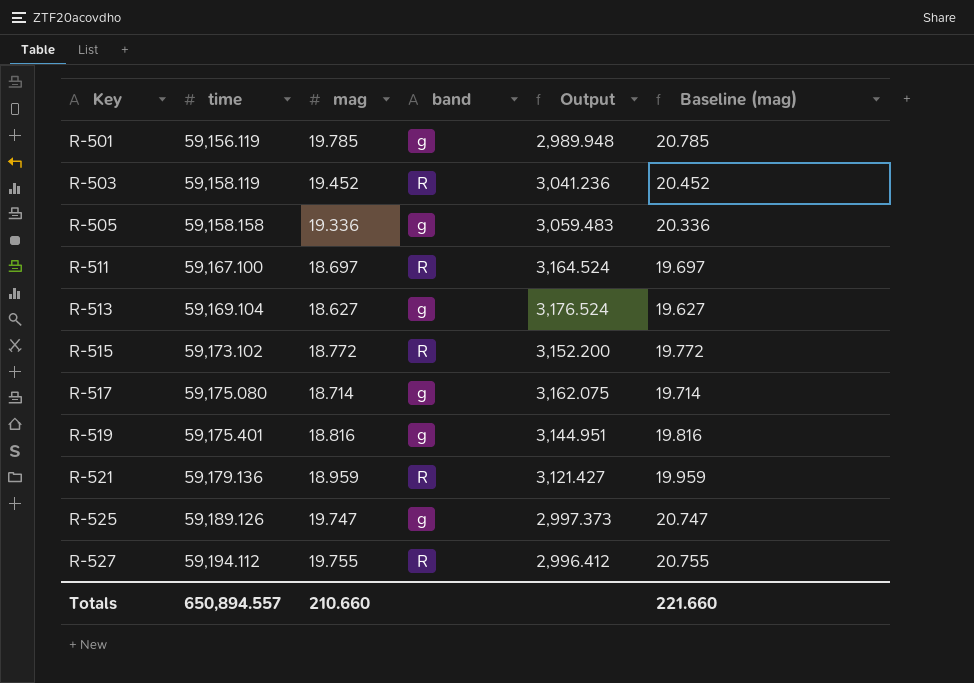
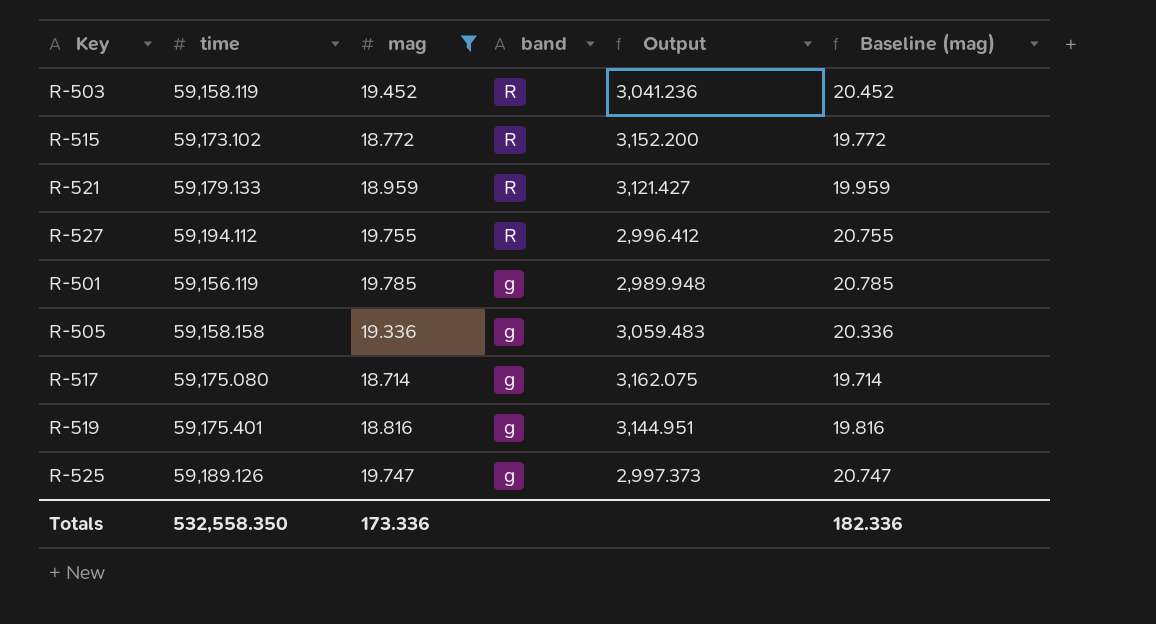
filter: none -> mag >= 18.714
row order: Key ascending -> band descending
R-521 | time: 59,179.136 -> 59,179.133
Totals | time: 650,894.557 -> 532,558.350
Totals | mag: 210.660 -> 173.336
Totals | Baseline (mag): 221.660 -> 182.336

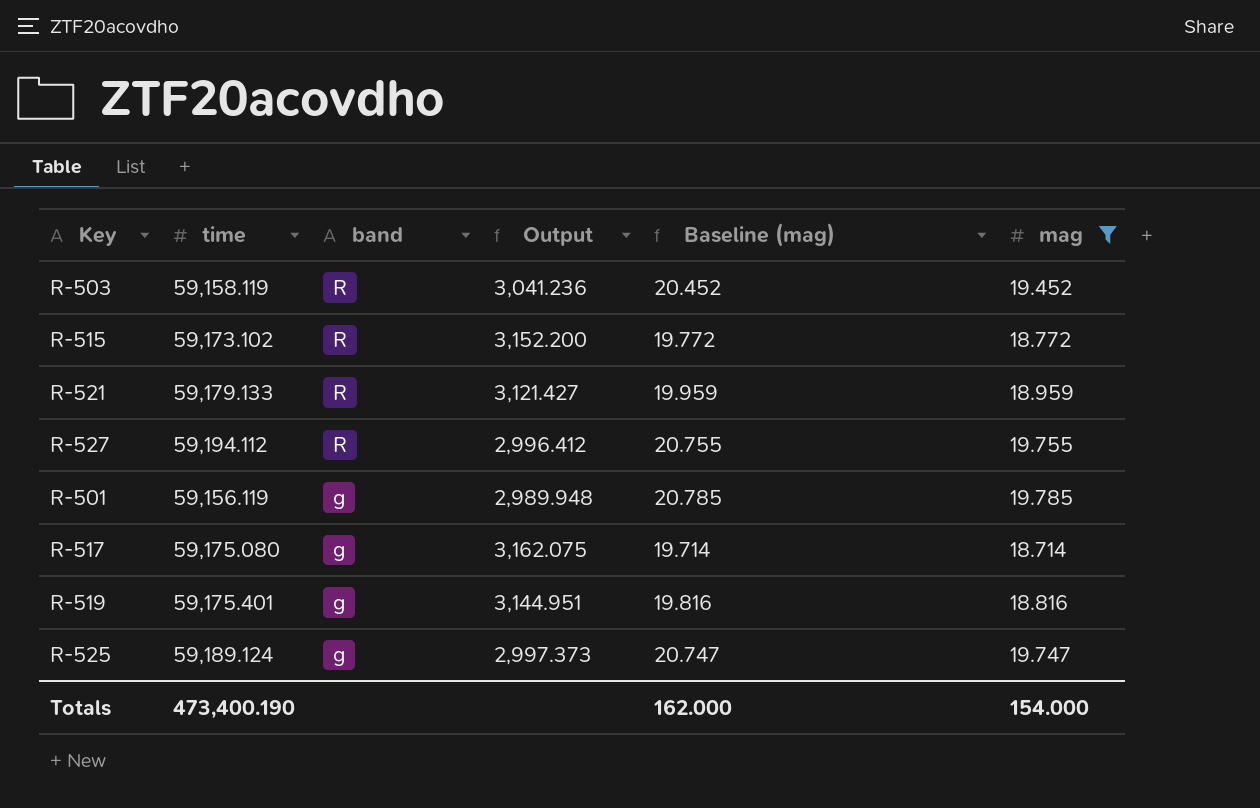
column mag | position: 3 -> 6
row R-505: 59,158.158 | 19.336 | g | 3,059.483 | 20.336 -> none
R-525 | time: 59,189.126 -> 59,189.124
Totals | time: 532,558.350 -> 473,400.190
Totals | Baseline (mag): 182.336 -> 162.000
Totals | mag: 173.336 -> 154.000

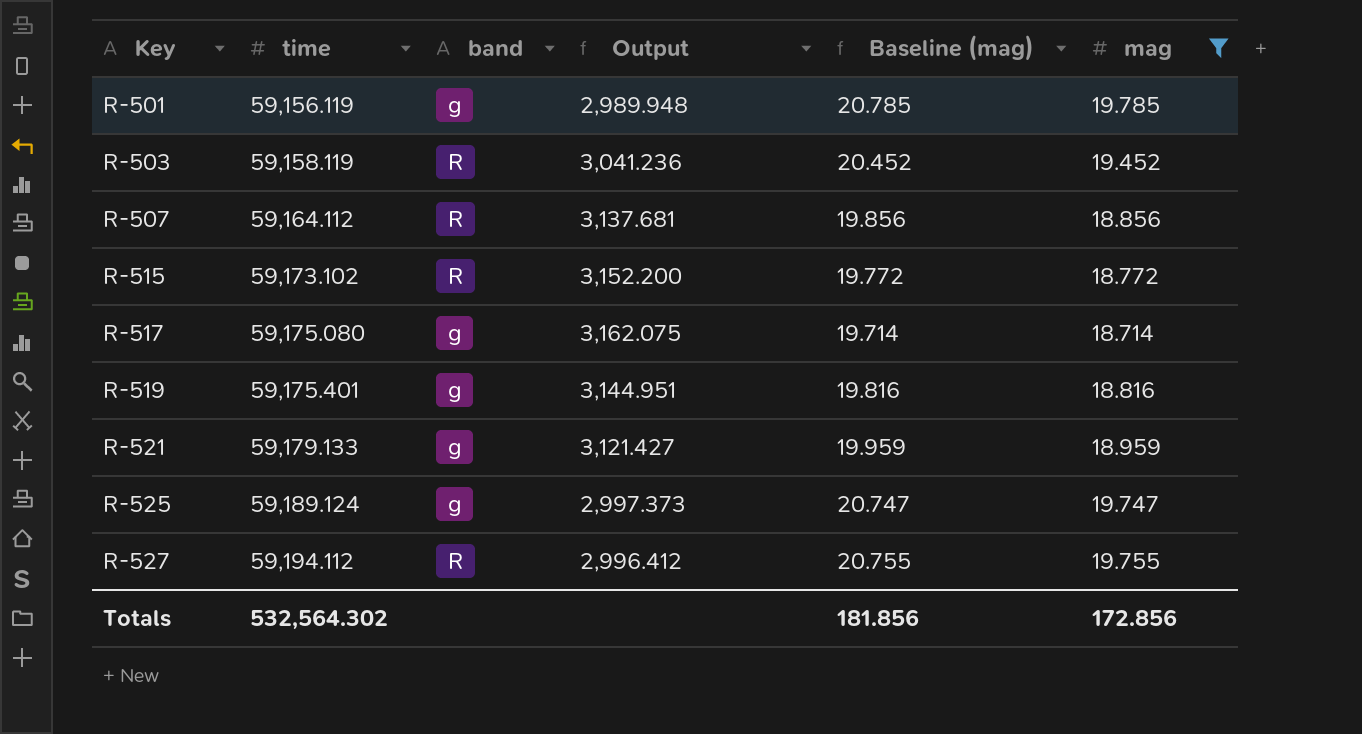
row order: band descending -> Key ascending
row R-507: none -> 59,164.112 | R | 3,137.681 | 19.856 | 18.856
R-521 | band: R -> g
Totals | time: 473,400.190 -> 532,564.302
Totals | Baseline (mag): 162.000 -> 181.856
Totals | mag: 154.000 -> 172.856

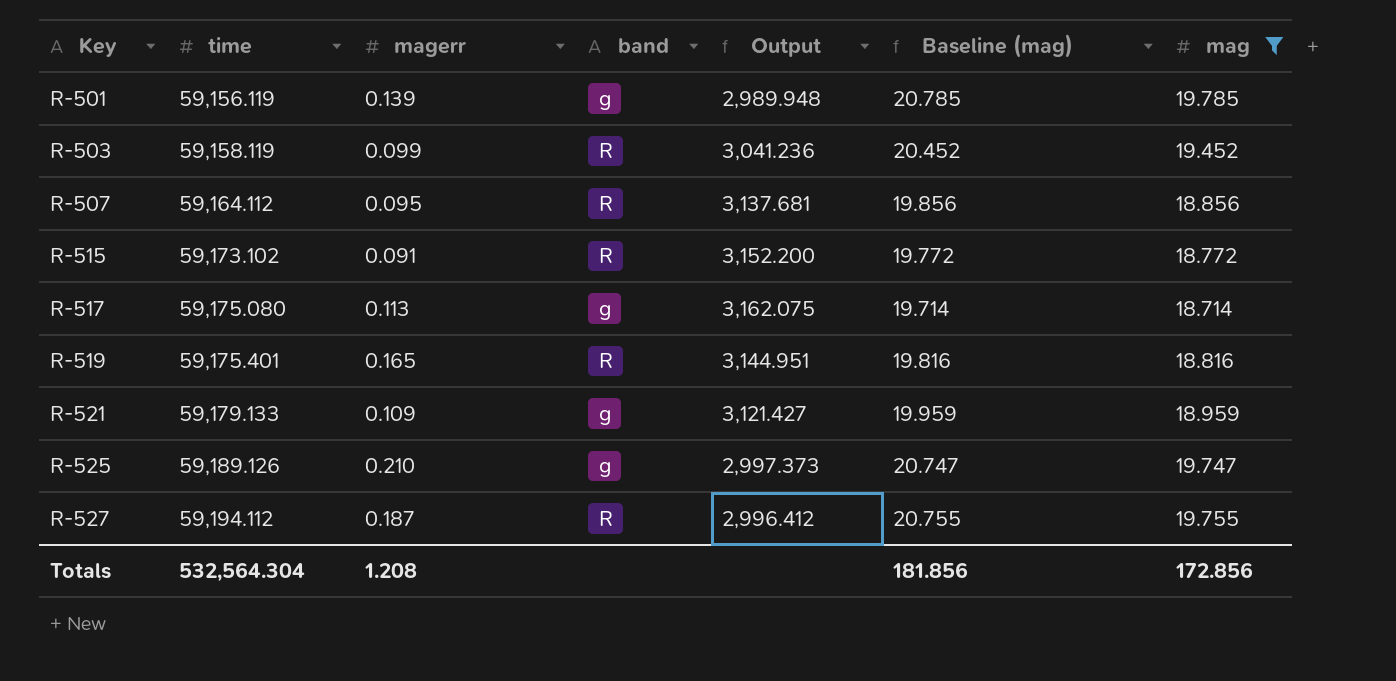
column magerr | position: none -> 3
R-519 | band: g -> R
R-525 | time: 59,189.124 -> 59,189.126
Totals | time: 532,564.302 -> 532,564.304

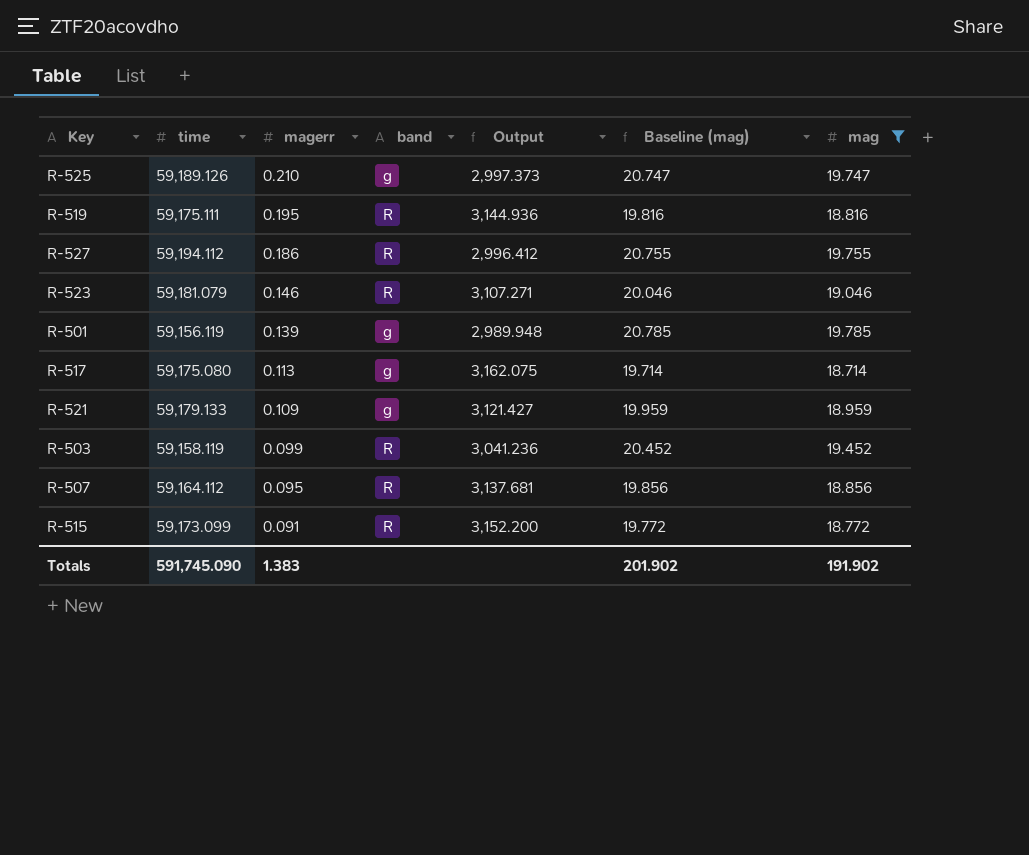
row order: Key ascending -> magerr descending
R-519 | time: 59,175.401 -> 59,175.111
R-519 | magerr: 0.165 -> 0.195
R-519 | Output: 3,144.951 -> 3,144.936
R-527 | magerr: 0.187 -> 0.186
row R-523: none -> 59,181.079 | 0.146 | R | 3,107.271 | 20.046 | 19.046
R-515 | time: 59,173.102 -> 59,173.099
Totals | time: 532,564.304 -> 591,745.090
Totals | magerr: 1.208 -> 1.383
Totals | Baseline (mag): 181.856 -> 201.902
Totals | mag: 172.856 -> 191.902

